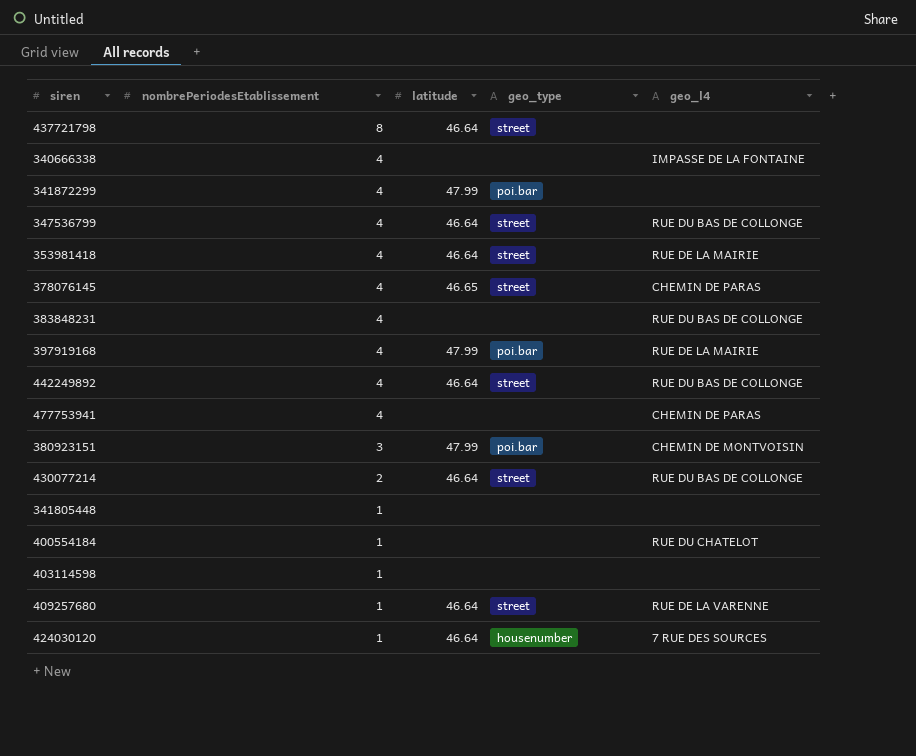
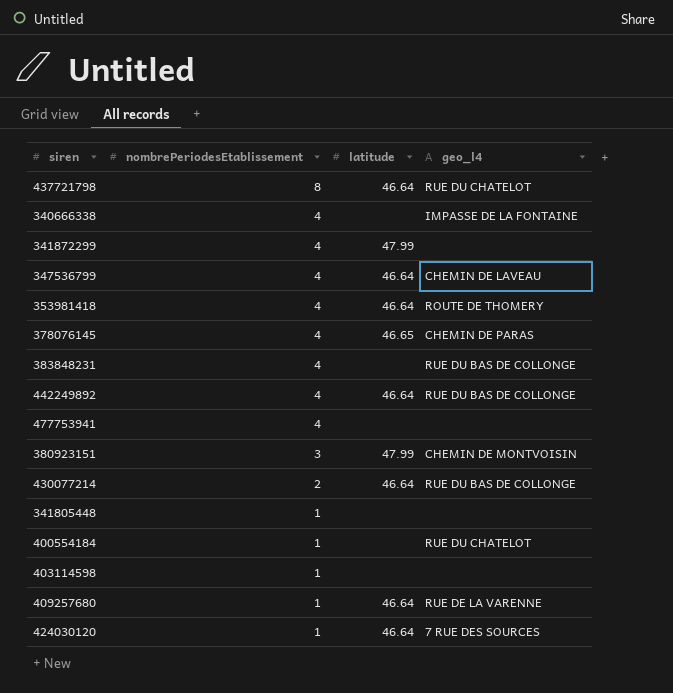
column geo_type | position: 4 -> none
row 397919168: 4 | 47.99 | poi.bar | RUE DE LA MAIRIE -> none
437721798 | geo_l4: none -> RUE DU CHATELOT
347536799 | geo_l4: RUE DU BAS DE COLLONGE -> CHEMIN DE LAVEAU
353981418 | geo_l4: RUE DE LA MAIRIE -> ROUTE DE THOMERY
477753941 | geo_l4: CHEMIN DE PARAS -> none

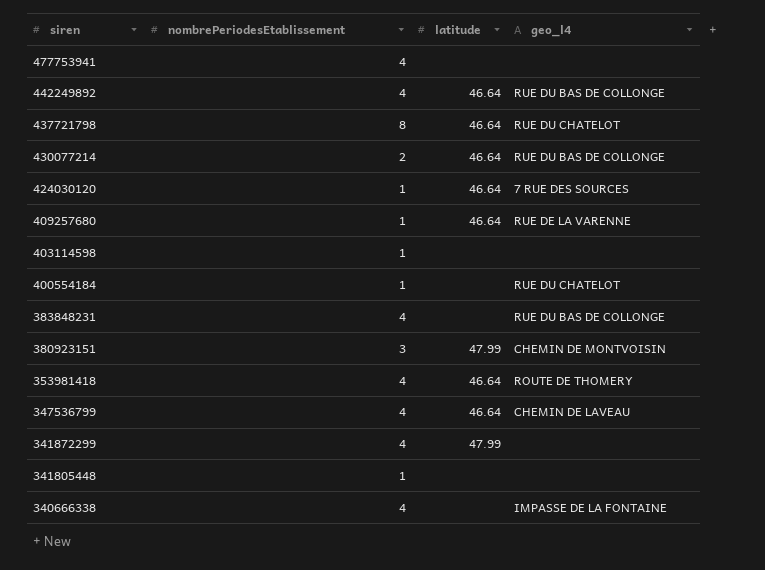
row order: nombrePeriodesEtablissement descending -> siren descending
row 378076145: 4 | 46.65 | CHEMIN DE PARAS -> none

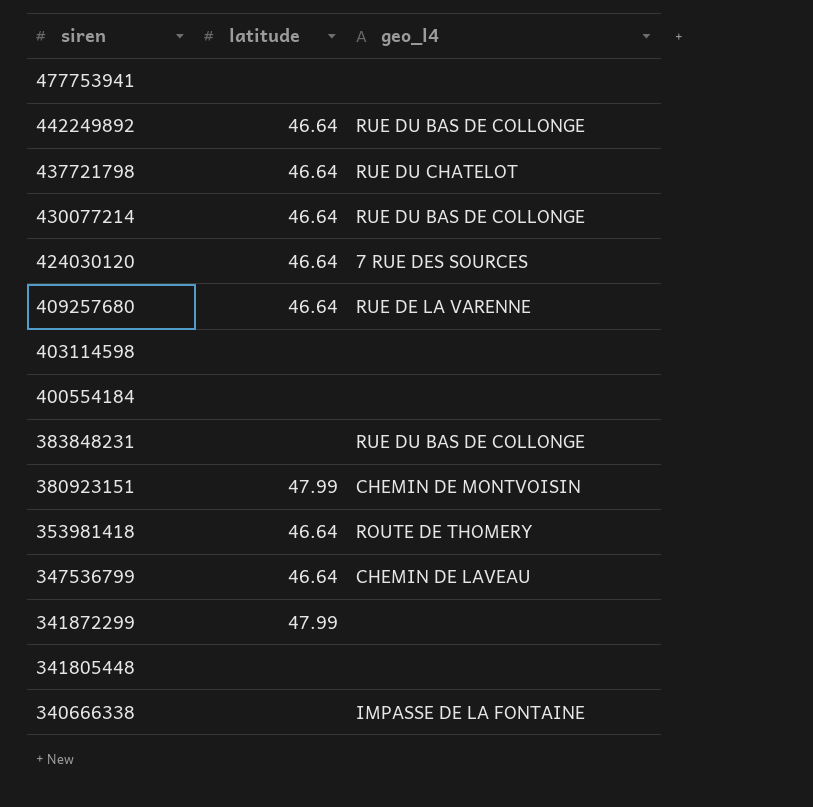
column nombrePeriodesEtablissement | position: 2 -> none
400554184 | geo_l4: RUE DU CHATELOT -> none

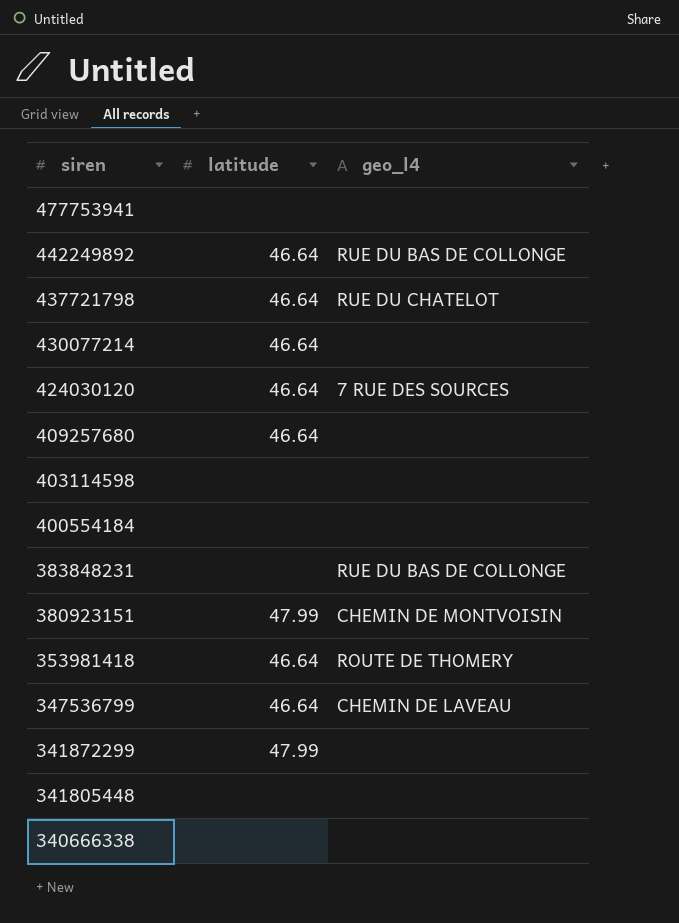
430077214 | geo_l4: RUE DU BAS DE COLLONGE -> none
409257680 | geo_l4: RUE DE LA VARENNE -> none
340666338 | geo_l4: IMPASSE DE LA FONTAINE -> none

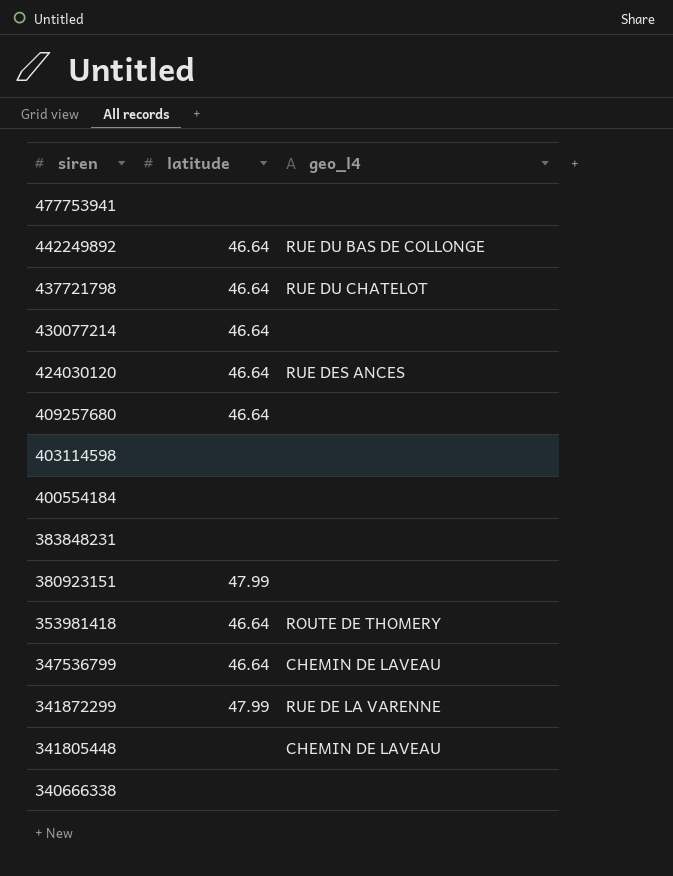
424030120 | geo_l4: 7 RUE DES SOURCES -> RUE DES ANCES
383848231 | geo_l4: RUE DU BAS DE COLLONGE -> none
380923151 | geo_l4: CHEMIN DE MONTVOISIN -> none
341872299 | geo_l4: none -> RUE DE LA VARENNE
341805448 | geo_l4: none -> CHEMIN DE LAVEAU

